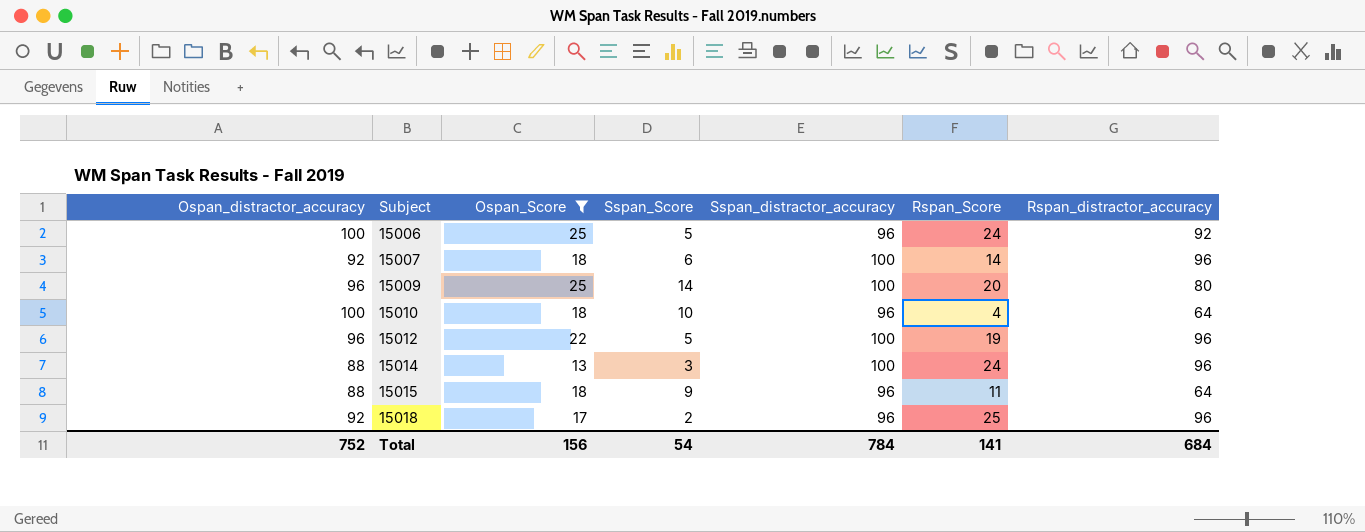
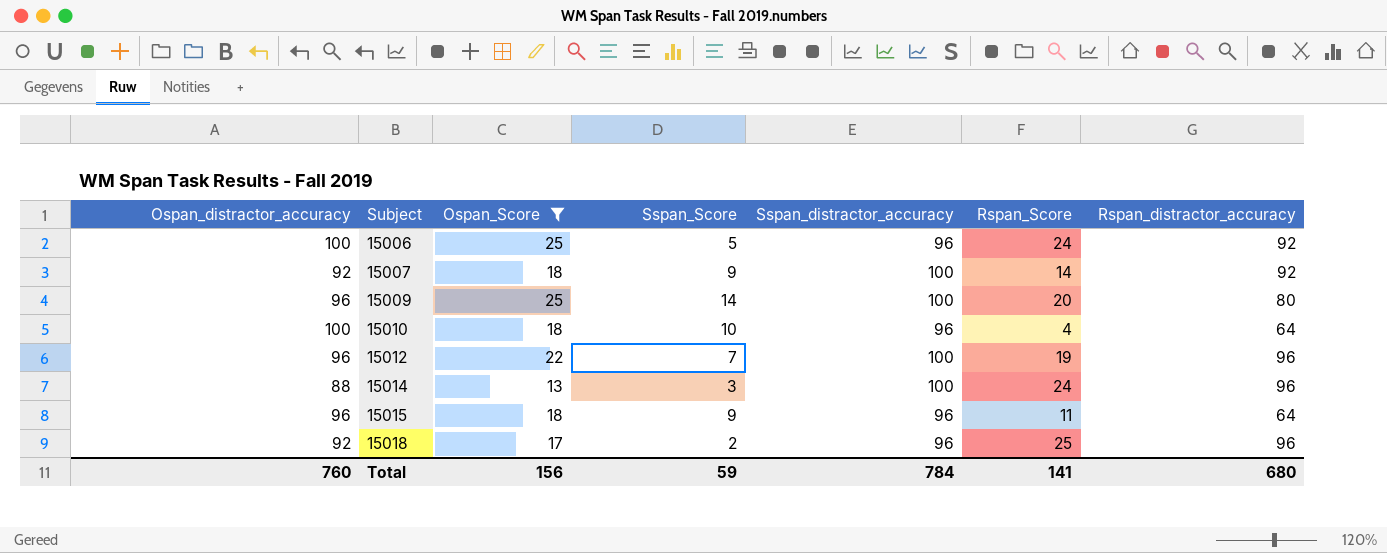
15007 | Sspan_Score: 6 -> 9
15007 | Rspan_distractor_accuracy: 96 -> 92
15012 | Sspan_Score: 5 -> 7
15015 | Ospan_distractor_accuracy: 88 -> 96
Total | Ospan_distractor_accuracy: 752 -> 760
Total | Sspan_Score: 54 -> 59
Total | Rspan_distractor_accuracy: 684 -> 680

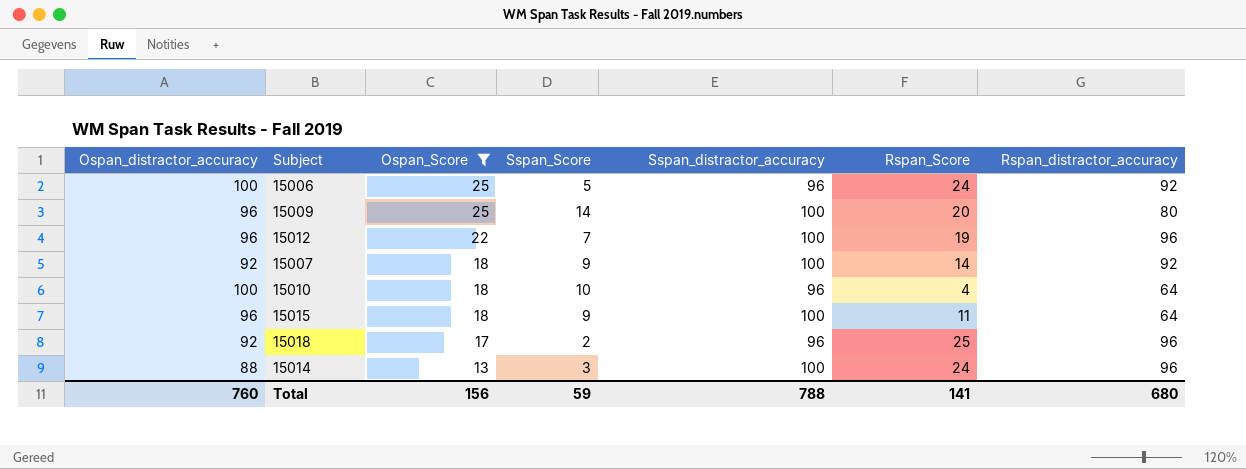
row order: Subject ascending -> Ospan_Score descending
15015 | Sspan_distractor_accuracy: 96 -> 100
Total | Sspan_distractor_accuracy: 784 -> 788

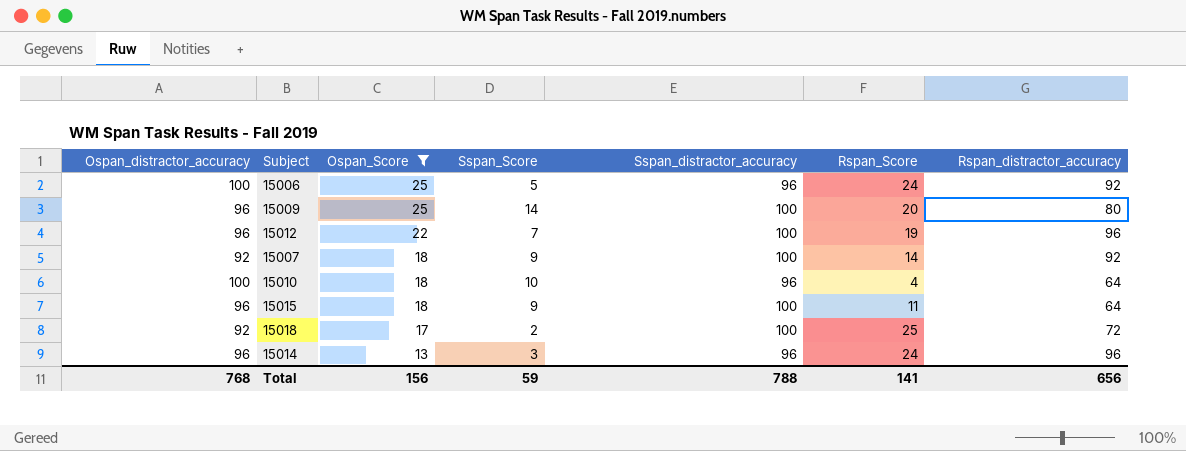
15018 | Sspan_distractor_accuracy: 96 -> 100
15018 | Rspan_distractor_accuracy: 96 -> 72
15014 | Ospan_distractor_accuracy: 88 -> 96
15014 | Sspan_distractor_accuracy: 100 -> 96
Total | Ospan_distractor_accuracy: 760 -> 768
Total | Rspan_distractor_accuracy: 680 -> 656

